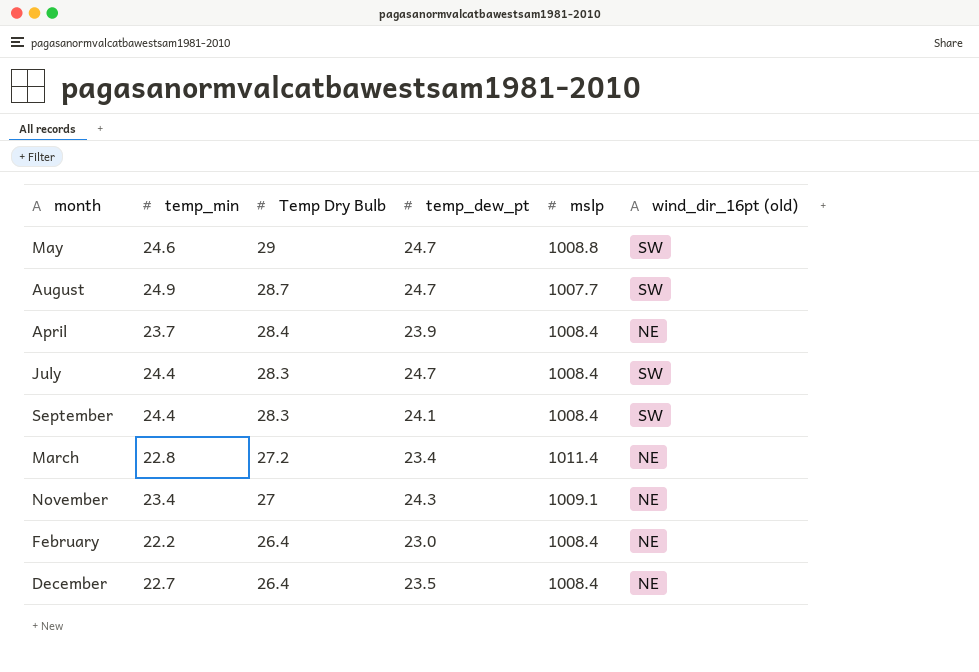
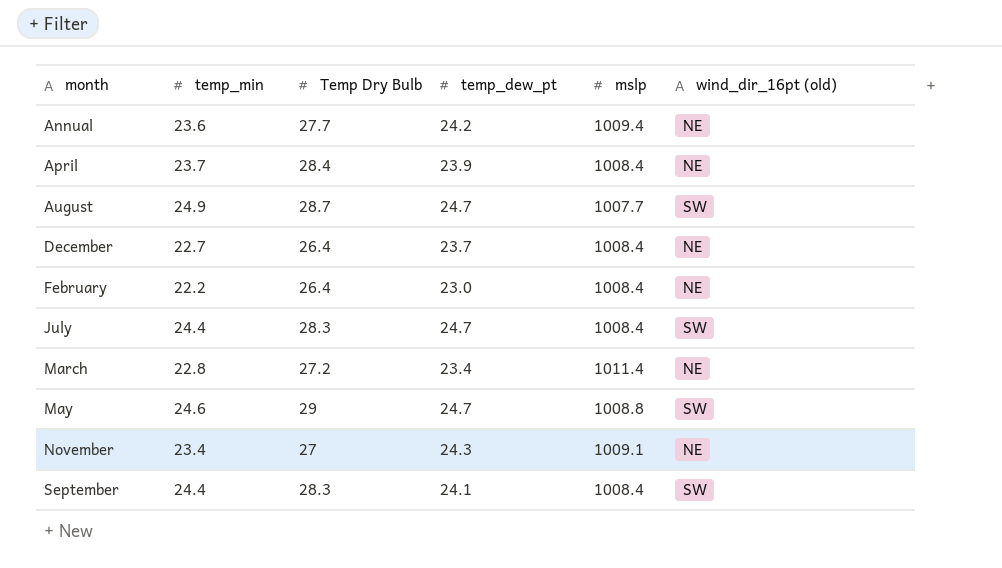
row order: Temp Dry Bulb descending -> month ascending
row Annual: none -> 23.6 | 27.7 | 24.2 | 1009.4 | NE
December | temp_dew_pt: 23.5 -> 23.7

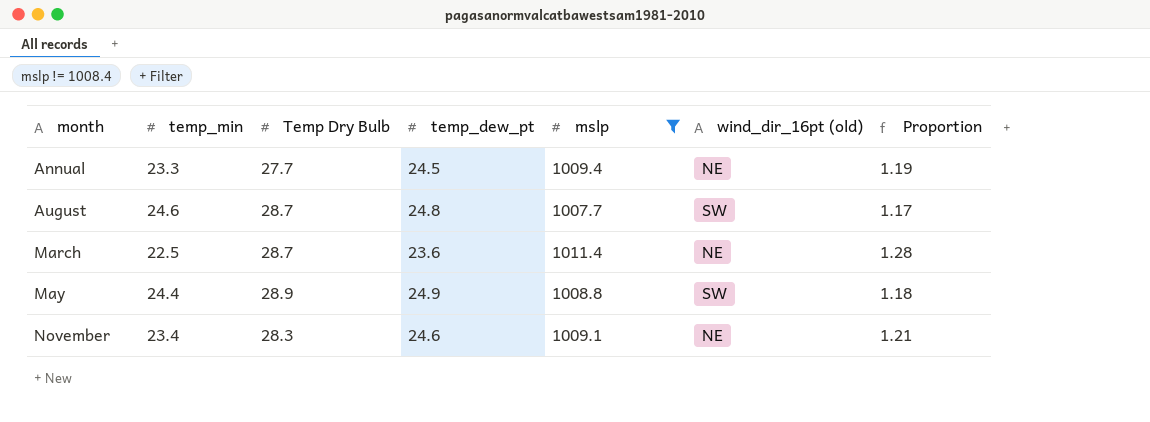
filter: none -> mslp != 1008.4
column Proportion | formula: none -> [Temp Dry Bulb] / [temp_min]
Annual | temp_min: 23.6 -> 23.3
Annual | temp_dew_pt: 24.2 -> 24.5
August | temp_min: 24.9 -> 24.6
August | temp_dew_pt: 24.7 -> 24.8
March | temp_min: 22.8 -> 22.5
March | Temp Dry Bulb: 27.2 -> 28.7
March | temp_dew_pt: 23.4 -> 23.6
May | temp_min: 24.6 -> 24.4
May | Temp Dry Bulb: 29 -> 28.9
May | temp_dew_pt: 24.7 -> 24.9
November | Temp Dry Bulb: 27 -> 28.3
November | temp_dew_pt: 24.3 -> 24.6

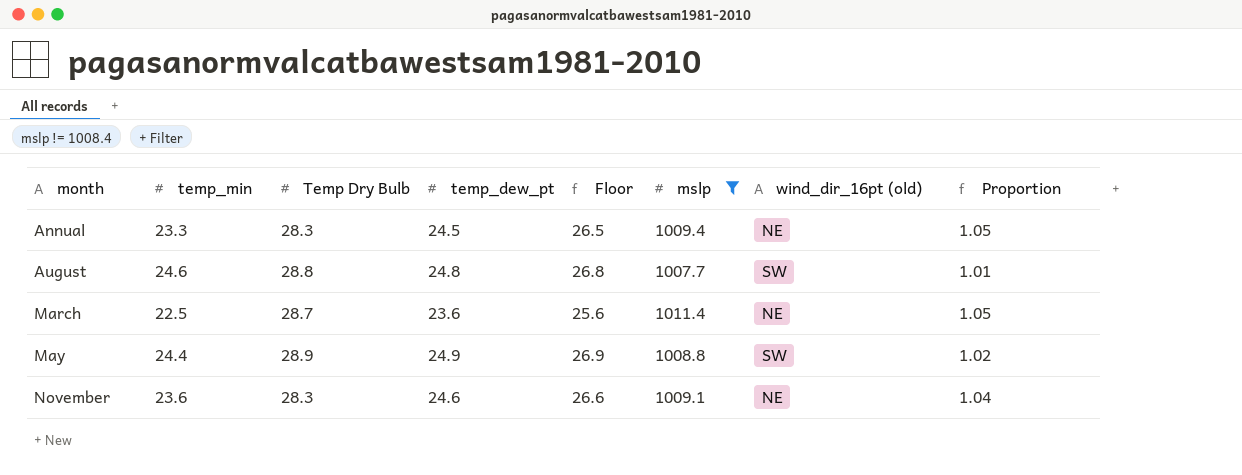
column Floor | formula: none -> [temp_dew_pt] + 2
column Proportion | formula: [Temp Dry Bulb] / [temp_min] -> [temp_dew_pt] / [temp_min]
Annual | Temp Dry Bulb: 27.7 -> 28.3
August | Temp Dry Bulb: 28.7 -> 28.8
November | temp_min: 23.4 -> 23.6

